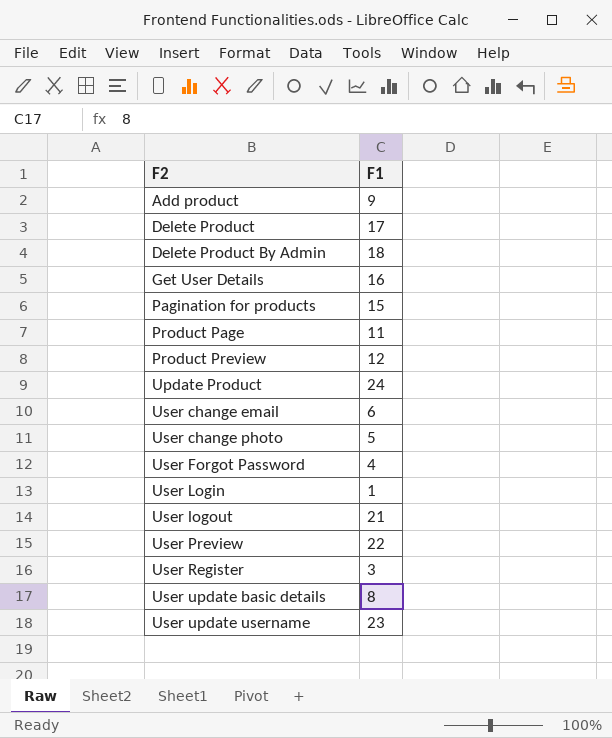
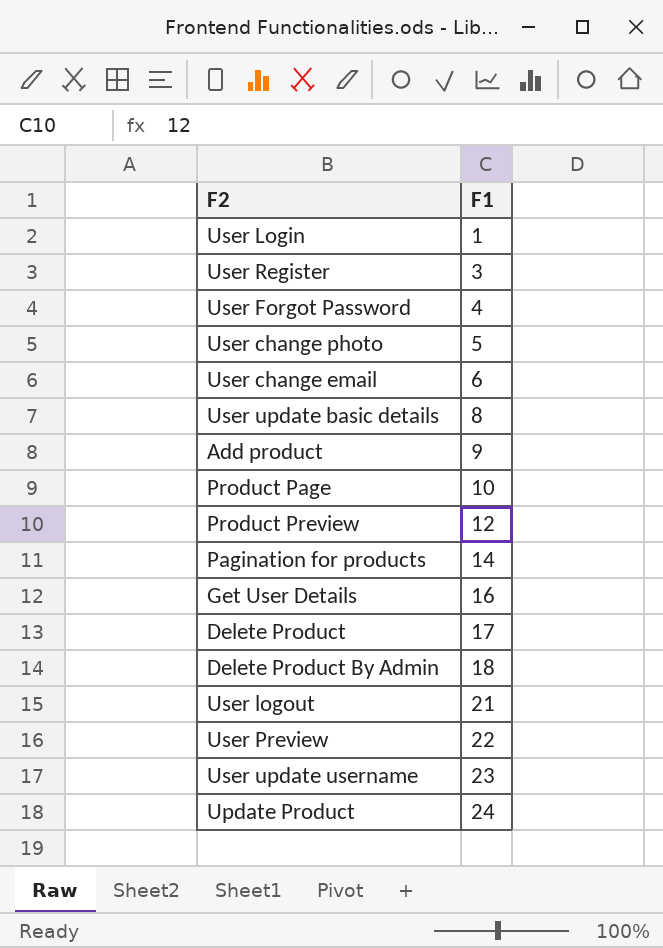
row order: F2 ascending -> F1 ascending
Product Page | F1: 11 -> 10
Pagination for products | F1: 15 -> 14

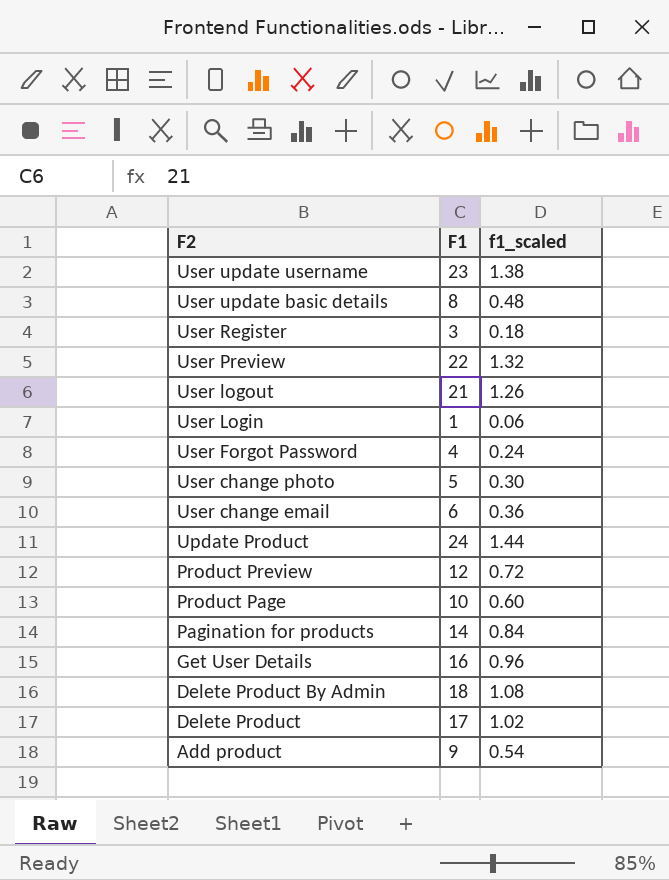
row order: F1 ascending -> F2 descending
column f1_scaled | formula: none -> [F1] * 0.06

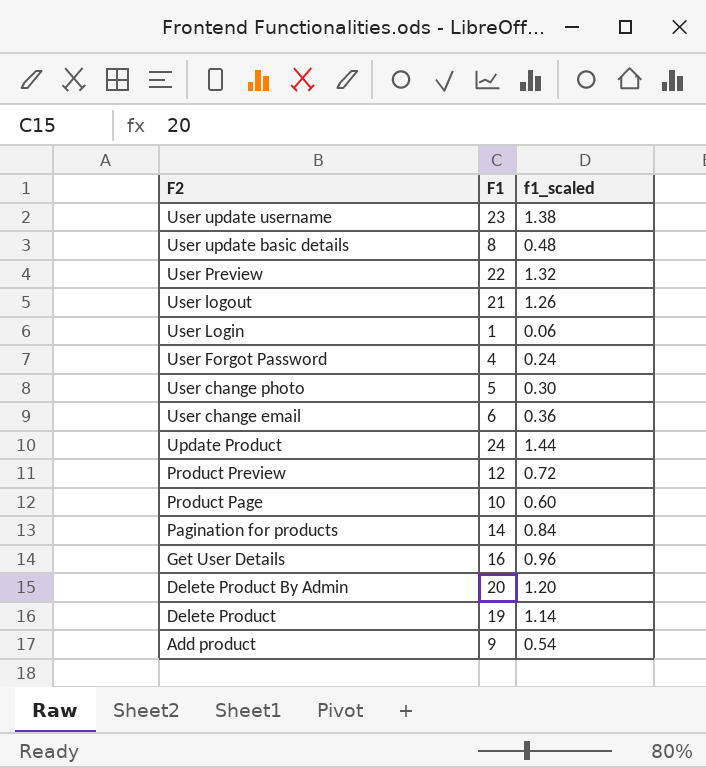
row User Register: 3 | 0.18 -> none
Delete Product By Admin | F1: 18 -> 20
Delete Product By Admin | f1_scaled: 1.08 -> 1.20
Delete Product | F1: 17 -> 19
Delete Product | f1_scaled: 1.02 -> 1.14

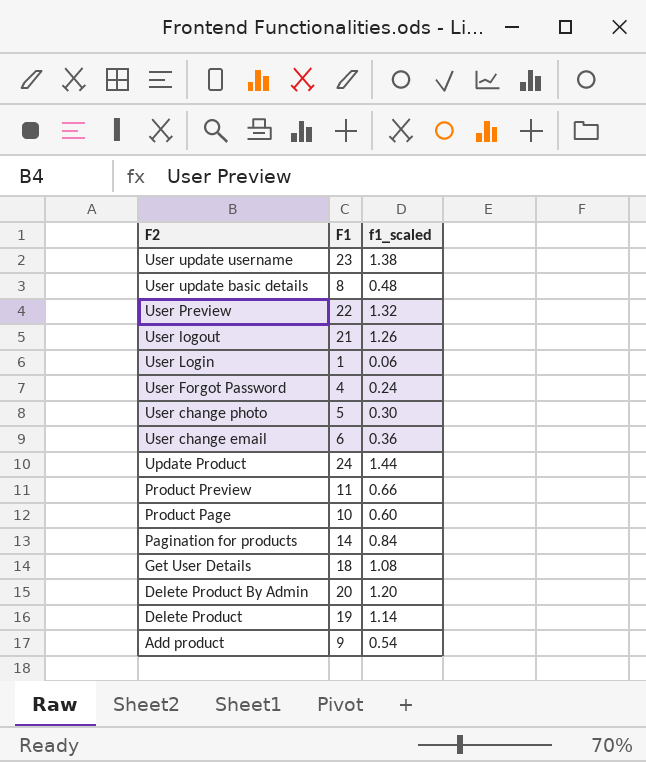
Product Preview | F1: 12 -> 11
Product Preview | f1_scaled: 0.72 -> 0.66
Get User Details | F1: 16 -> 18
Get User Details | f1_scaled: 0.96 -> 1.08

